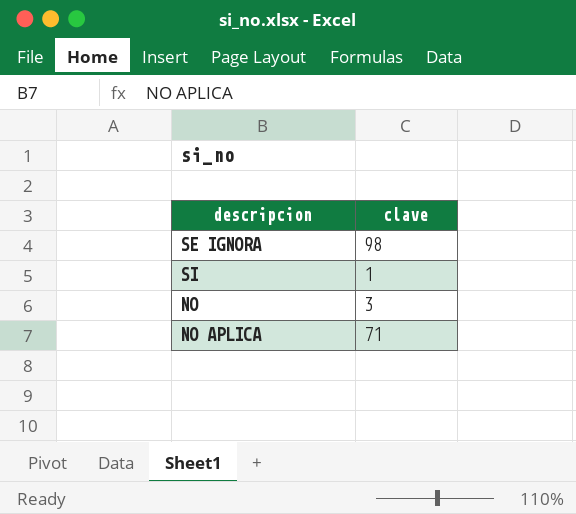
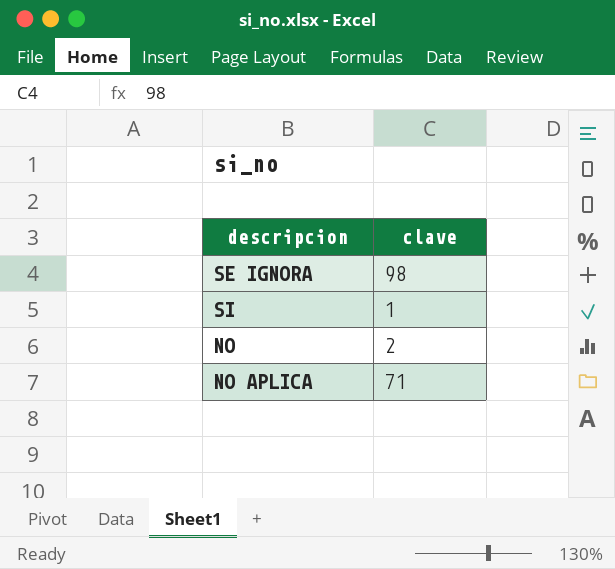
NO | clave: 3 -> 2

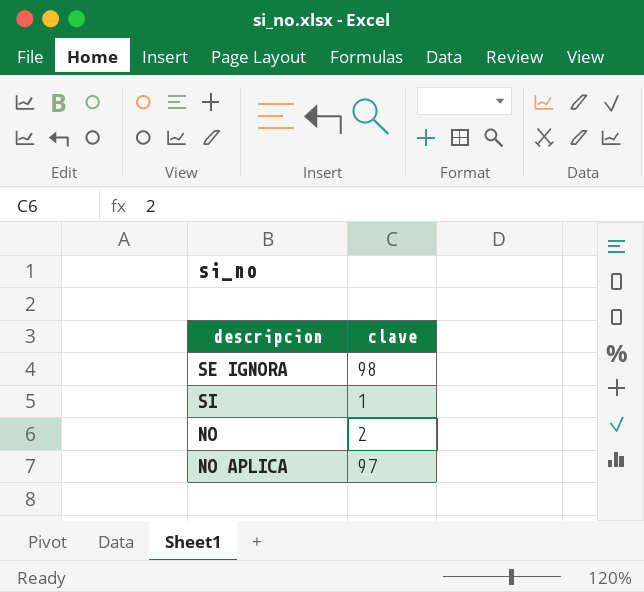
NO APLICA | clave: 71 -> 97

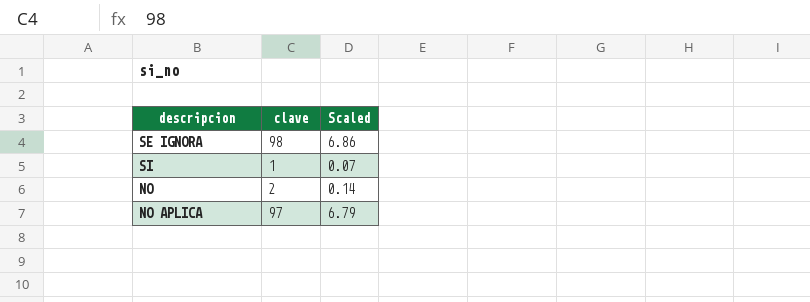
column Scaled | formula: none -> [clave] * 0.07

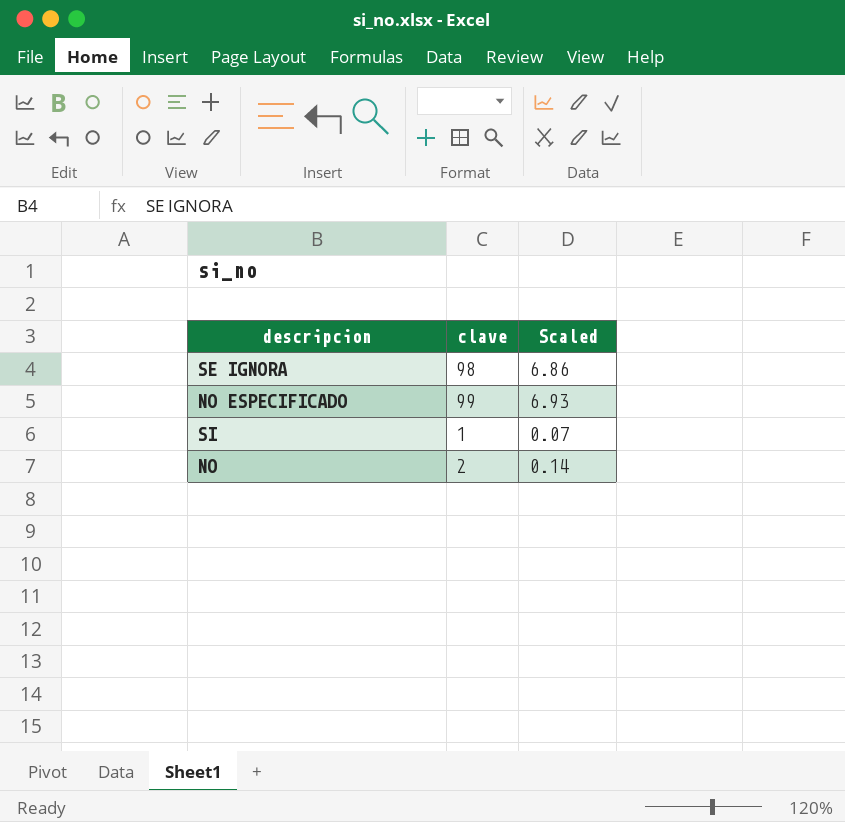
row NO APLICA: 97 | 6.79 -> none
row NO ESPECIFICADO: none -> 99 | 6.93

